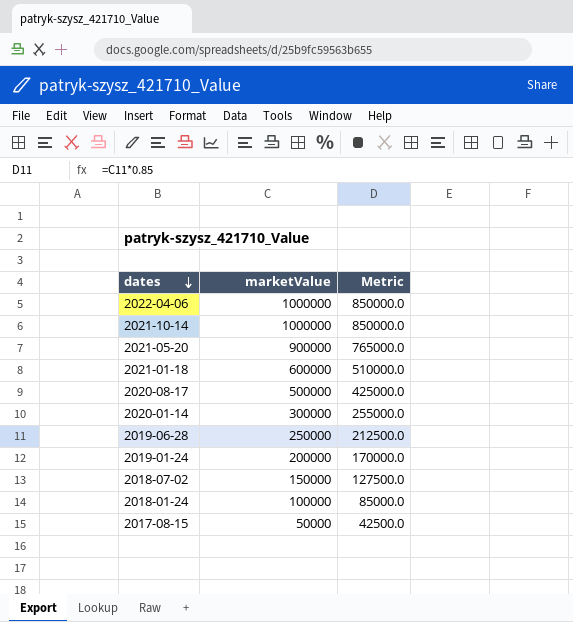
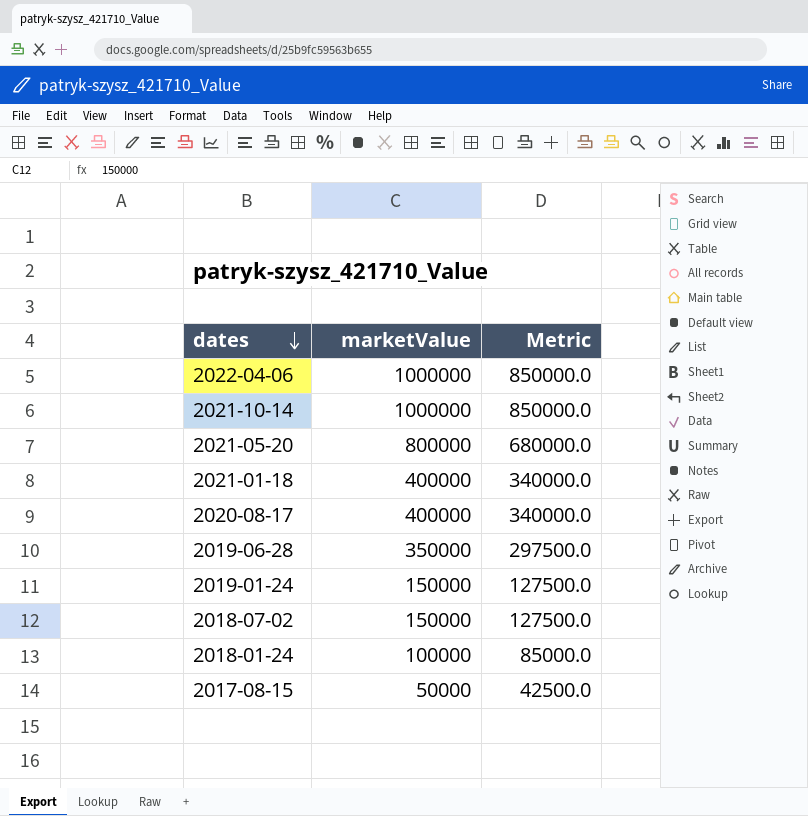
row 2020-01-14: 300000 | 255000.0 -> none
2021-05-20 | marketValue: 900000 -> 800000
2021-05-20 | Metric: 765000.0 -> 680000.0
2021-01-18 | marketValue: 600000 -> 400000
2021-01-18 | Metric: 510000.0 -> 340000.0
2020-08-17 | marketValue: 500000 -> 400000
2020-08-17 | Metric: 425000.0 -> 340000.0
2019-06-28 | marketValue: 250000 -> 350000
2019-06-28 | Metric: 212500.0 -> 297500.0
2019-01-24 | marketValue: 200000 -> 150000
2019-01-24 | Metric: 170000.0 -> 127500.0

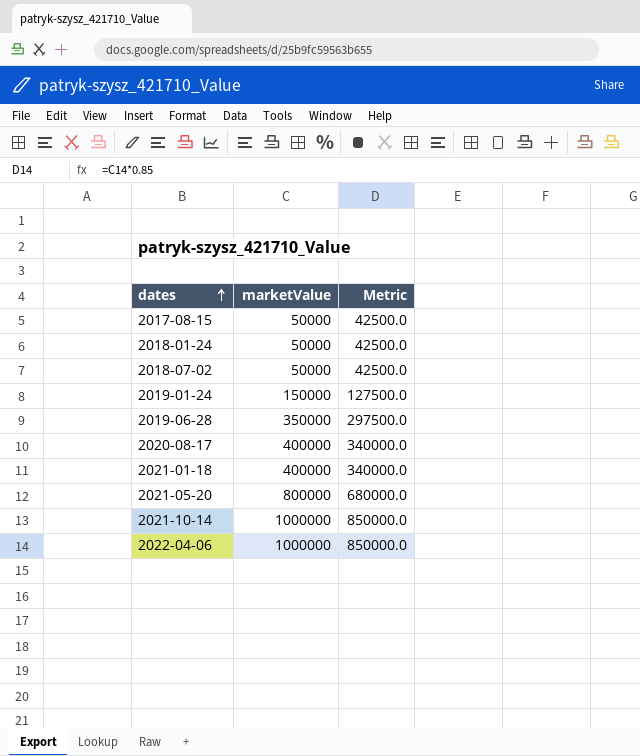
row order: dates descending -> dates ascending
2018-01-24 | marketValue: 100000 -> 50000
2018-01-24 | Metric: 85000.0 -> 42500.0
2018-07-02 | marketValue: 150000 -> 50000
2018-07-02 | Metric: 127500.0 -> 42500.0

